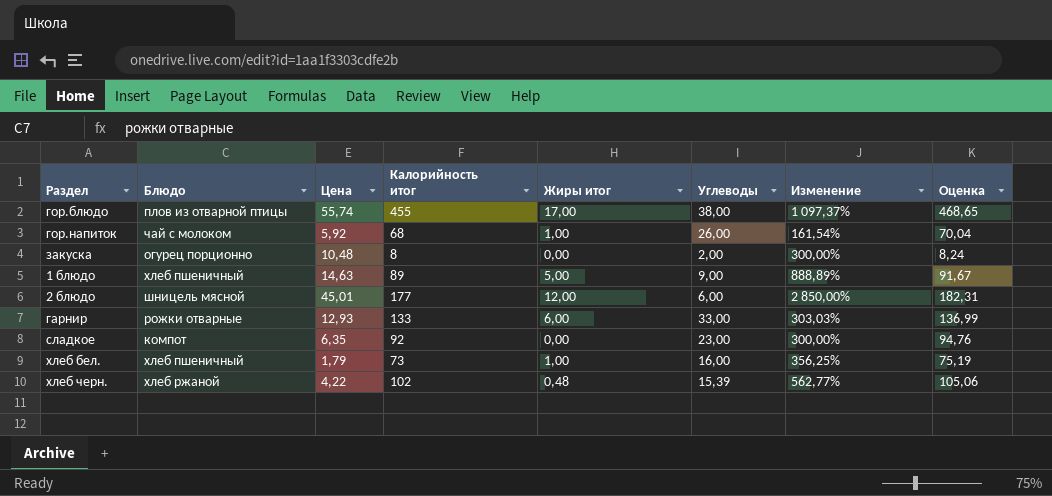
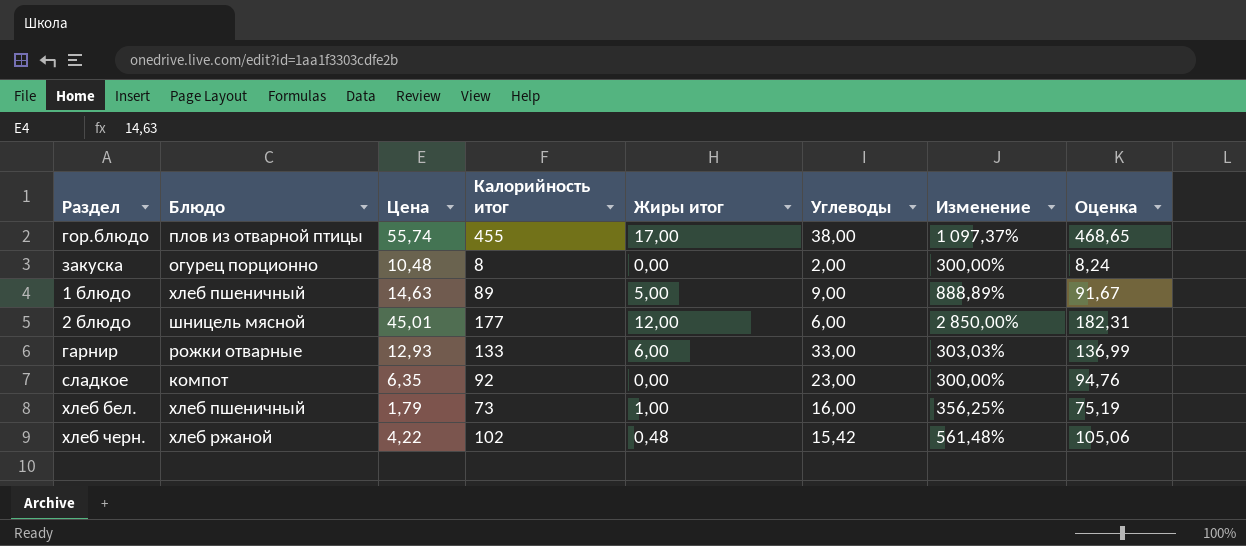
row гор.напиток: чай с молоком | 5,92 | 68 | 1,00 | 26,00 | 161,54% | 70,04 -> none
хлеб черн. | Углеводы: 15,39 -> 15,42
хлеб черн. | Изменение: 562,77% -> 561,48%

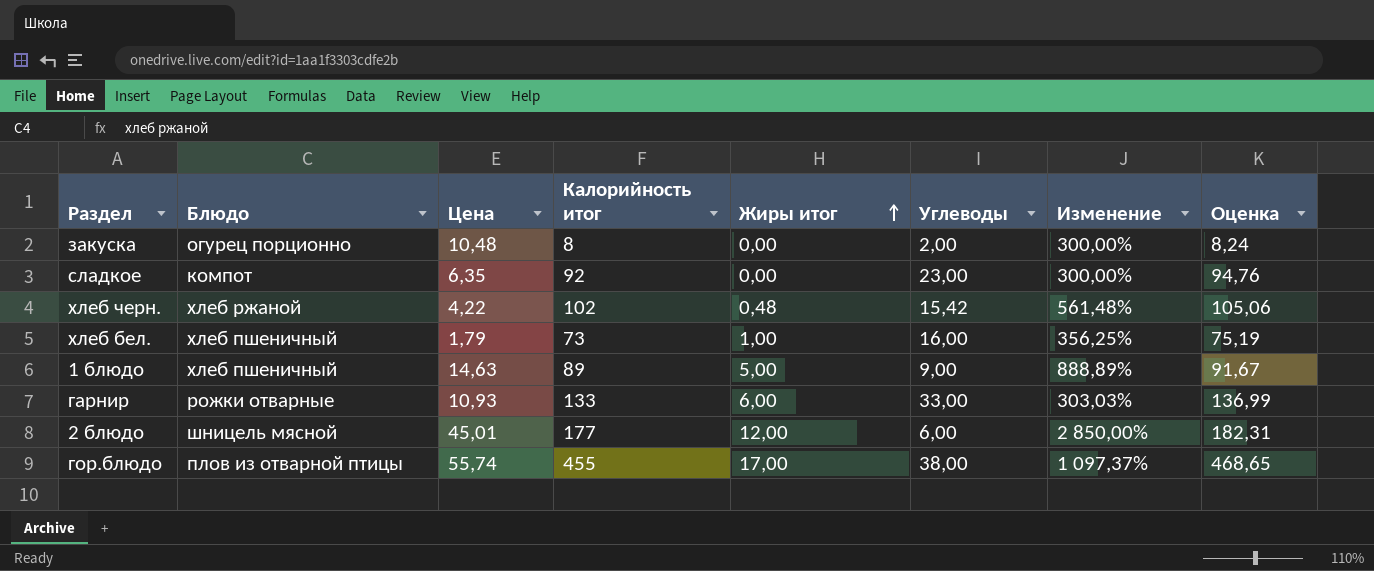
row order: none -> Жиры итог ascending
гарнир | Цена: 12,93 -> 10,93

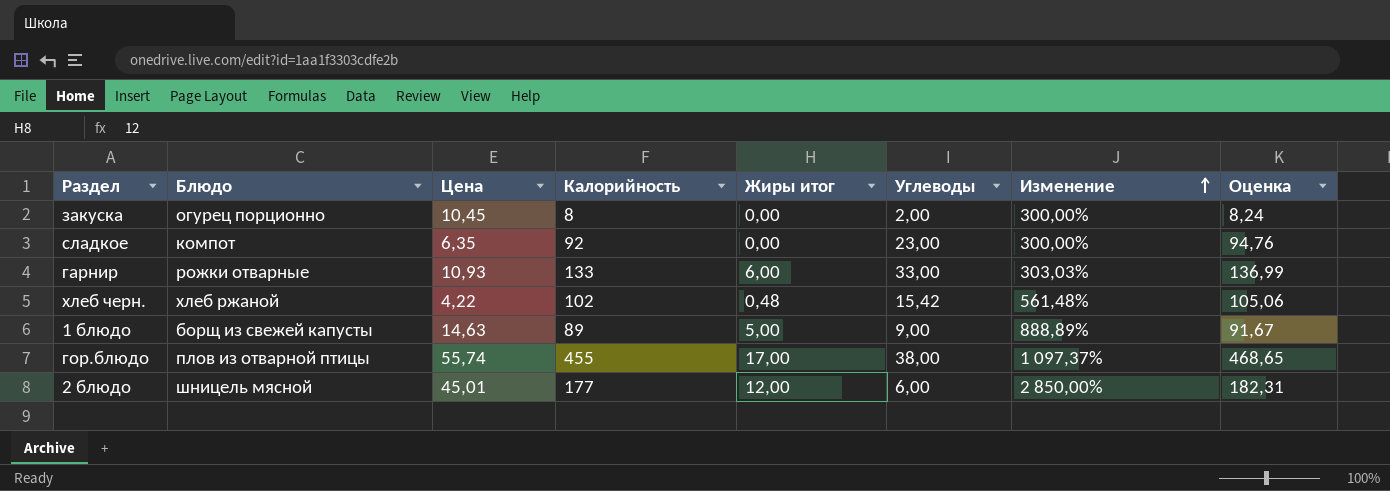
row order: Жиры итог ascending -> Изменение ascending
column name: Калорийность итог -> Калорийность
row хлеб бел.: хлеб пшеничный | 1,79 | 73 | 1,00 | 16,00 | 356,25% | 75,19 -> none
закуска | Цена: 10,48 -> 10,45
1 блюдо | Блюдо: хлеб пшеничный -> борщ из свежей капусты

